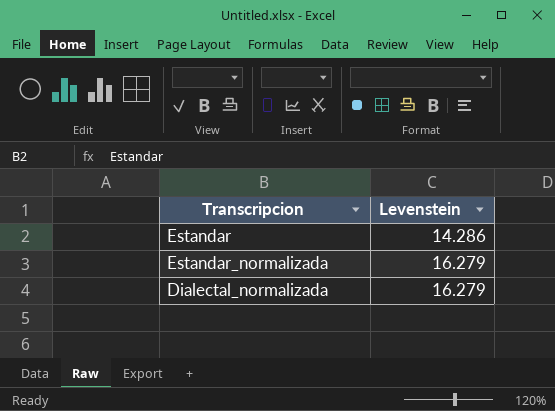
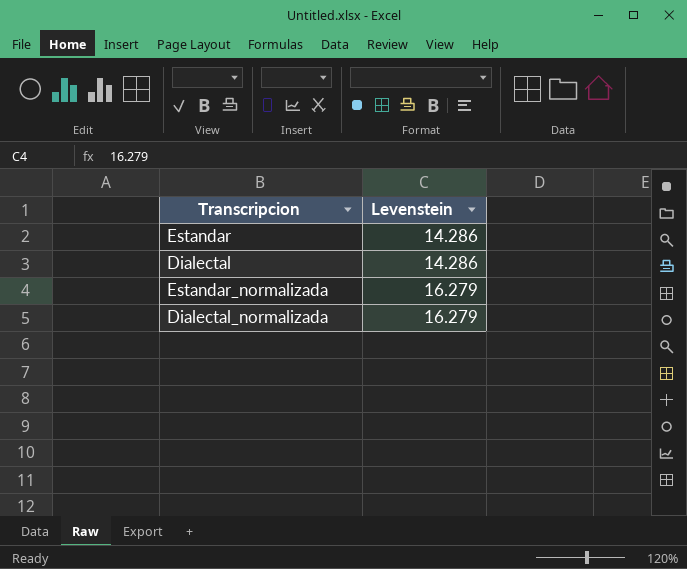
row Dialectal: none -> 14.286

